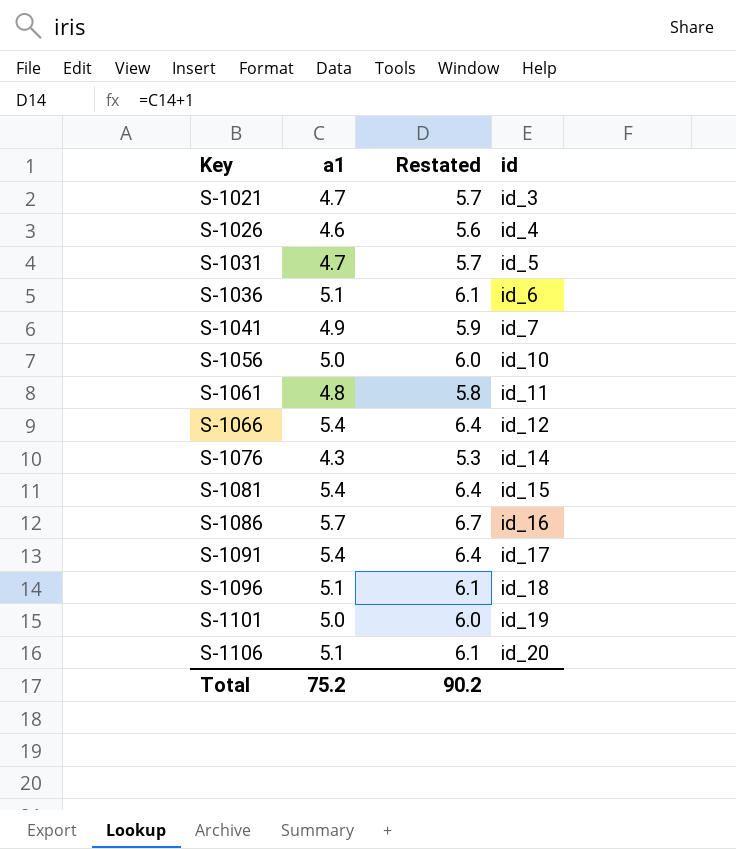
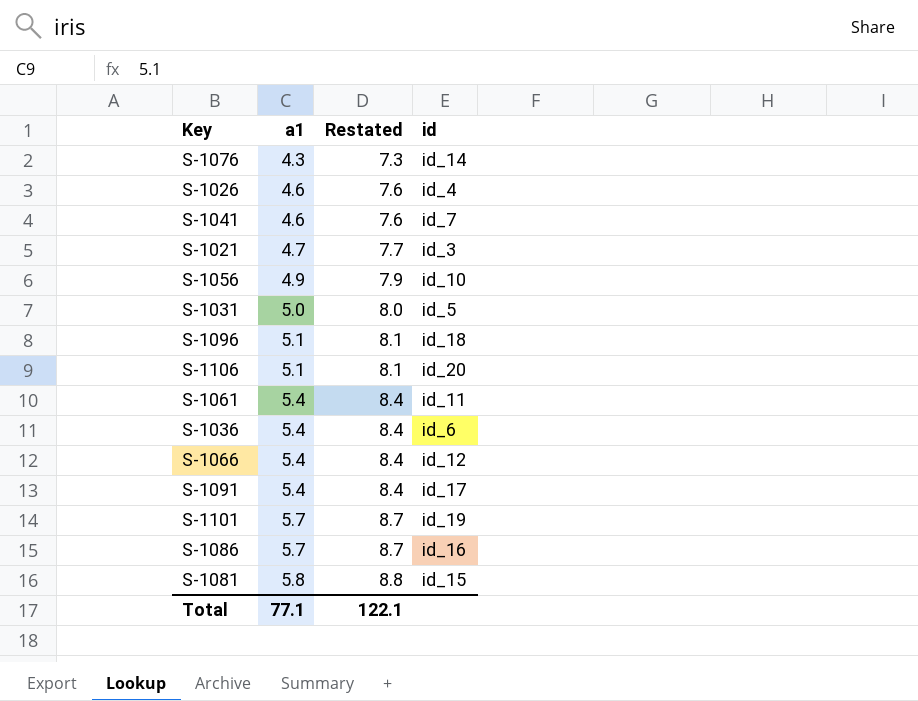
row order: Key ascending -> a1 ascending
column Restated | formula: [a1] + 1 -> [a1] + 3
S-1041 | a1: 4.9 -> 4.6
S-1056 | a1: 5.0 -> 4.9
S-1031 | a1: 4.7 -> 5.0
S-1061 | a1: 4.8 -> 5.4
S-1036 | a1: 5.1 -> 5.4
S-1101 | a1: 5.0 -> 5.7
S-1081 | a1: 5.4 -> 5.8
Total | a1: 75.2 -> 77.1
Total | Restated: 90.2 -> 122.1

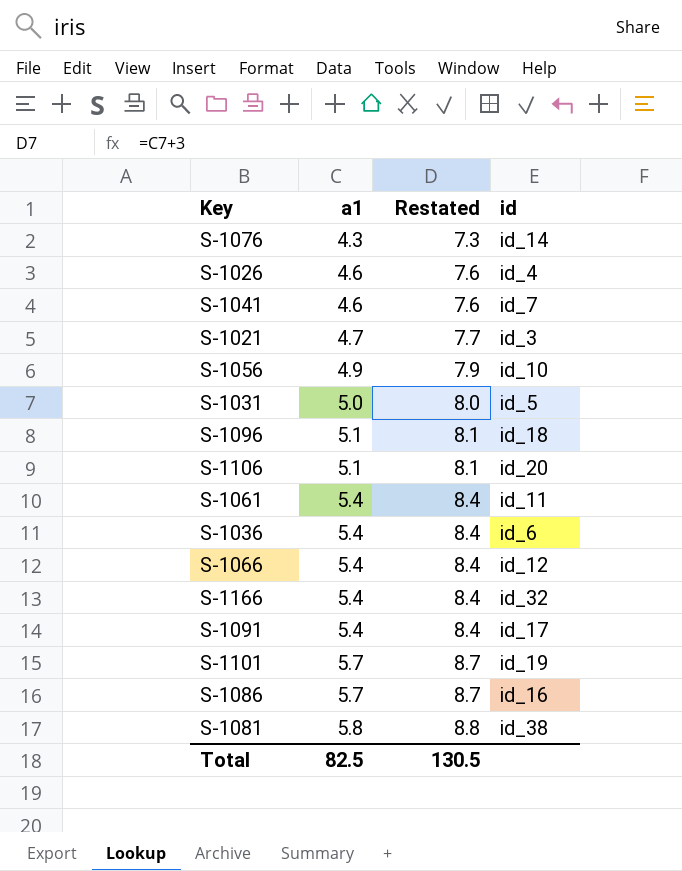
row S-1166: none -> 5.4 | 8.4 | id_32
S-1081 | id: id_15 -> id_38
Total | a1: 77.1 -> 82.5
Total | Restated: 122.1 -> 130.5

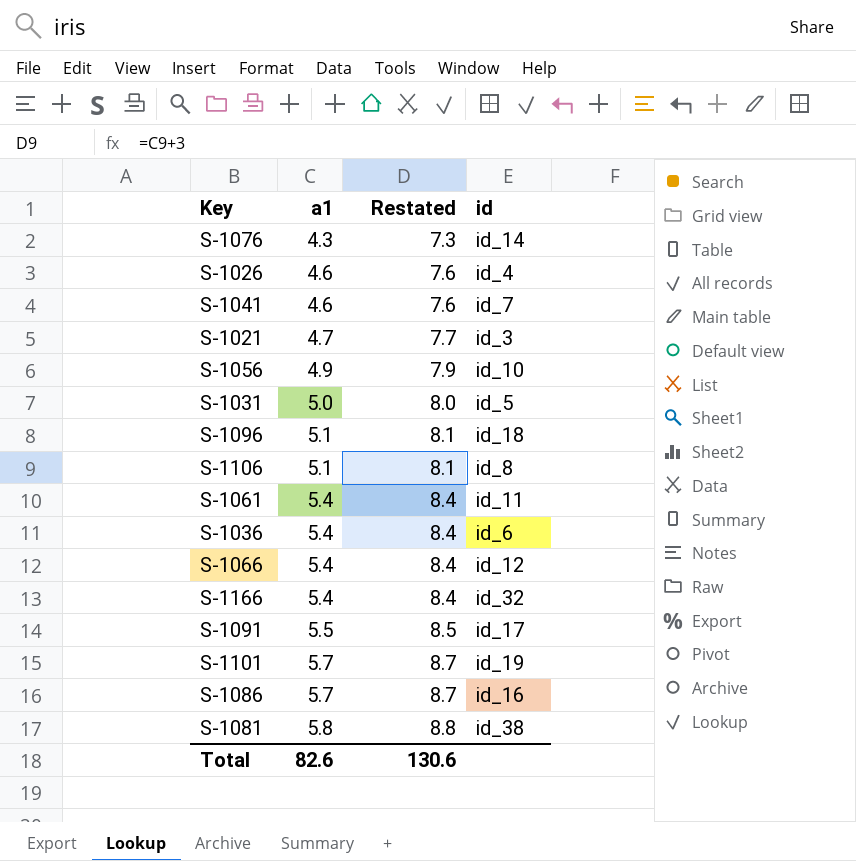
S-1106 | id: id_20 -> id_8
S-1091 | a1: 5.4 -> 5.5
S-1091 | Restated: 8.4 -> 8.5
Total | a1: 82.5 -> 82.6
Total | Restated: 130.5 -> 130.6

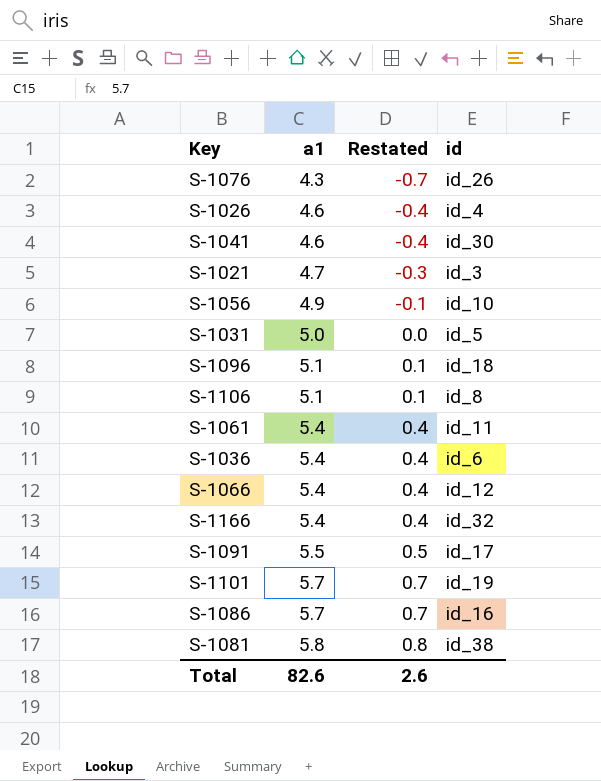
column Restated | formula: [a1] + 3 -> [a1] - 5
S-1076 | id: id_14 -> id_26
S-1041 | id: id_7 -> id_30
Total | Restated: 130.6 -> 2.6

